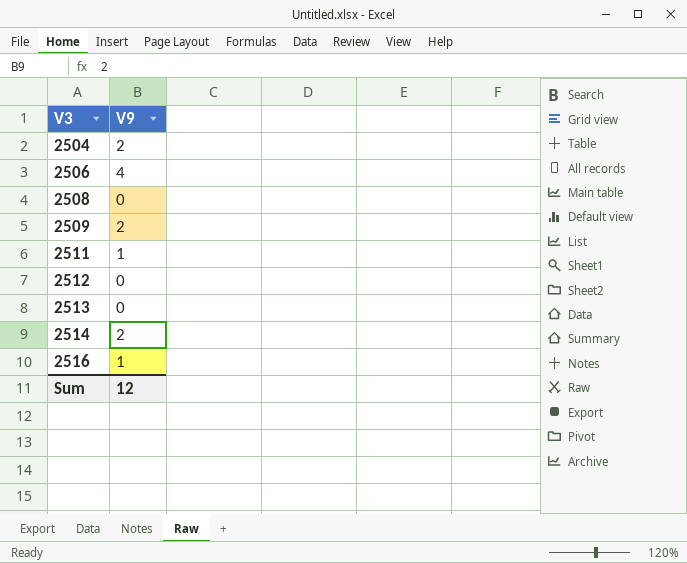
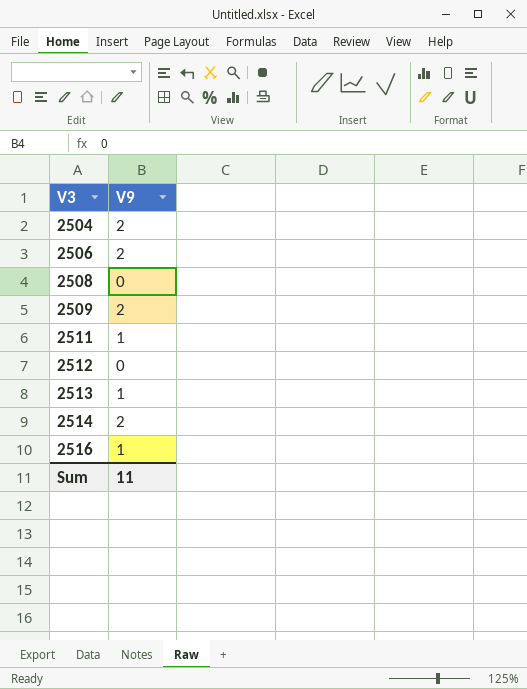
2506 | V9: 4 -> 2
2513 | V9: 0 -> 1
Sum | V9: 12 -> 11

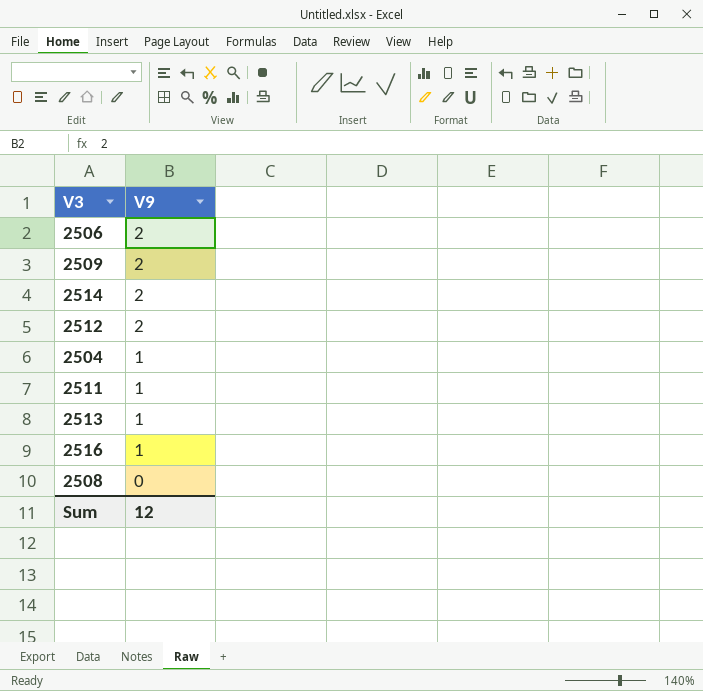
row order: V3 ascending -> V9 descending
2512 | V9: 0 -> 2
2504 | V9: 2 -> 1
Sum | V9: 11 -> 12

